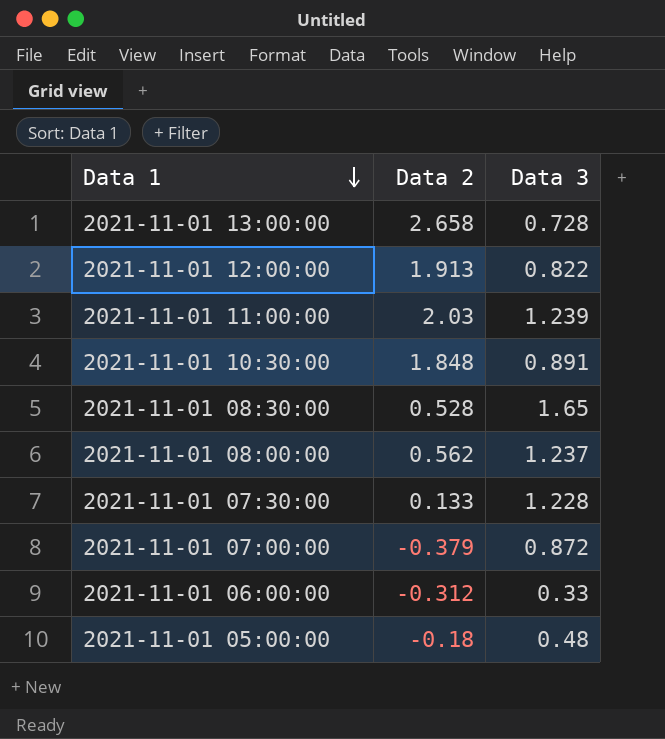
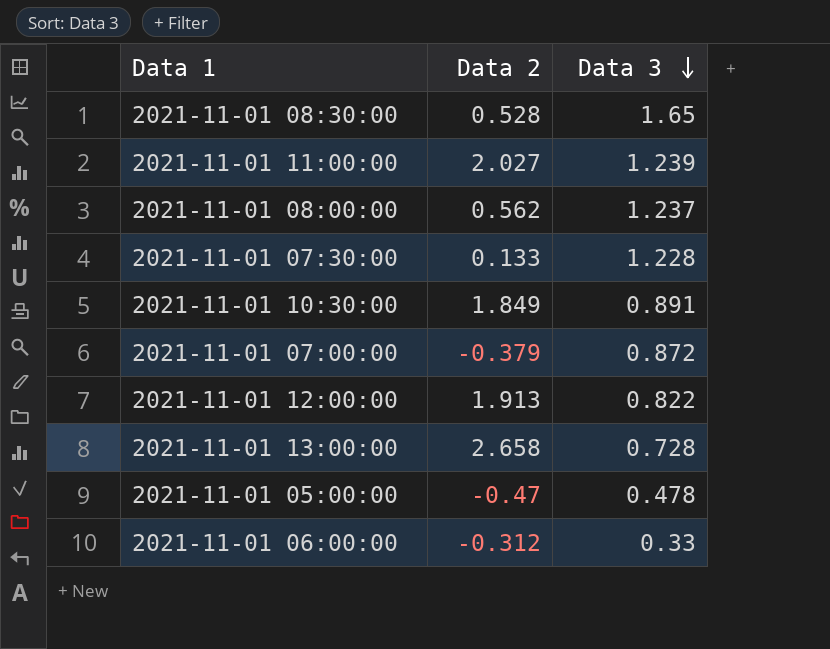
row order: Data 1 descending -> Data 3 descending
2021-11-01 11:00:00 | Data 2: 2.03 -> 2.027
2021-11-01 10:30:00 | Data 2: 1.848 -> 1.849
2021-11-01 05:00:00 | Data 2: -0.18 -> -0.47
2021-11-01 05:00:00 | Data 3: 0.48 -> 0.478

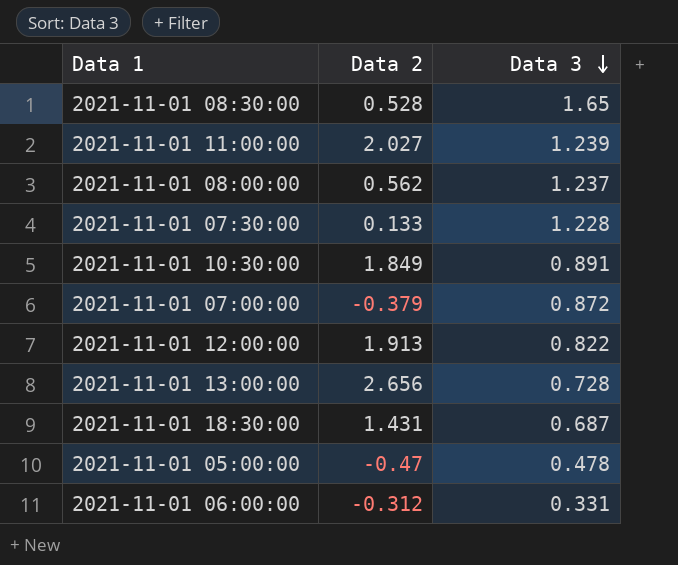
2021-11-01 13:00:00 | Data 2: 2.658 -> 2.656
row 2021-11-01 18:30:00: none -> 1.431 | 0.687
2021-11-01 06:00:00 | Data 3: 0.33 -> 0.331

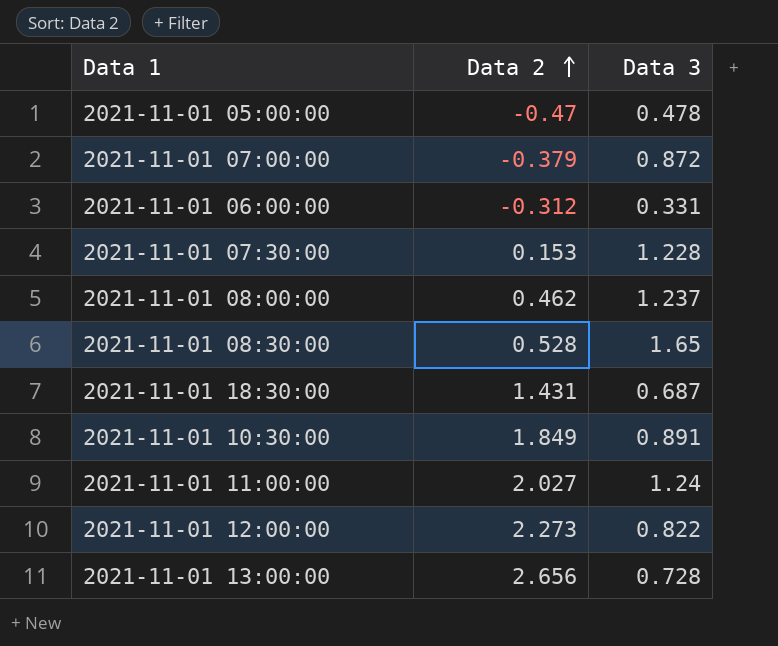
row order: Data 3 descending -> Data 2 ascending
2021-11-01 07:30:00 | Data 2: 0.133 -> 0.153
2021-11-01 08:00:00 | Data 2: 0.562 -> 0.462
2021-11-01 11:00:00 | Data 3: 1.239 -> 1.24
2021-11-01 12:00:00 | Data 2: 1.913 -> 2.273

